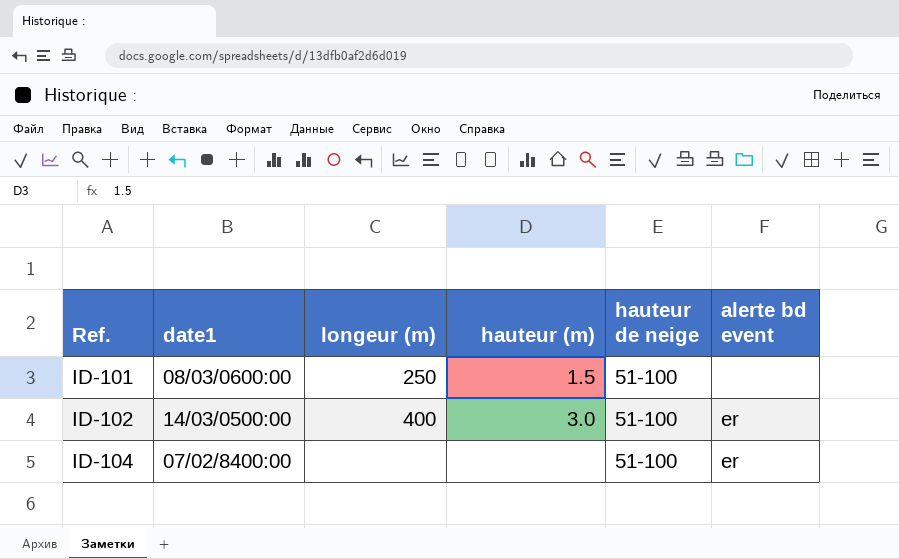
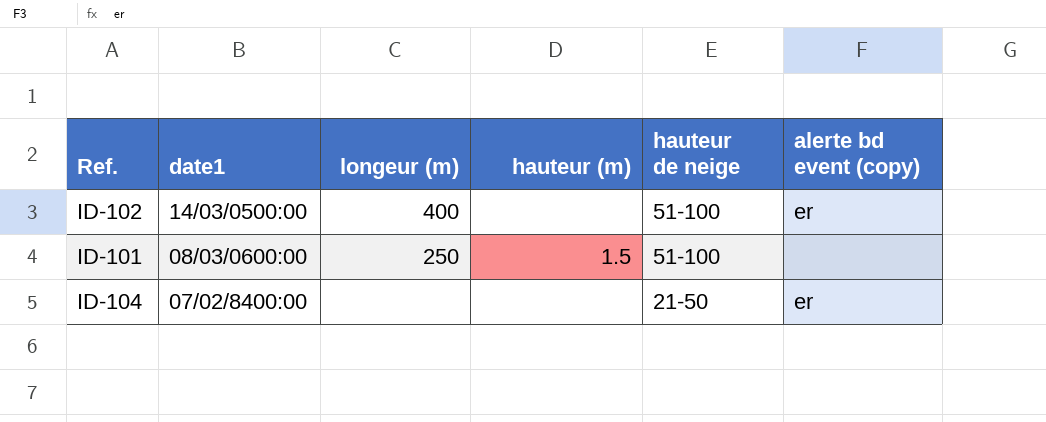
row order: Ref. ascending -> date1 ascending
column name: alerte bd event -> alerte bd event (copy)
ID-102 | hauteur (m): 3.0 -> none
ID-104 | hauteur de neige: 51-100 -> 21-50

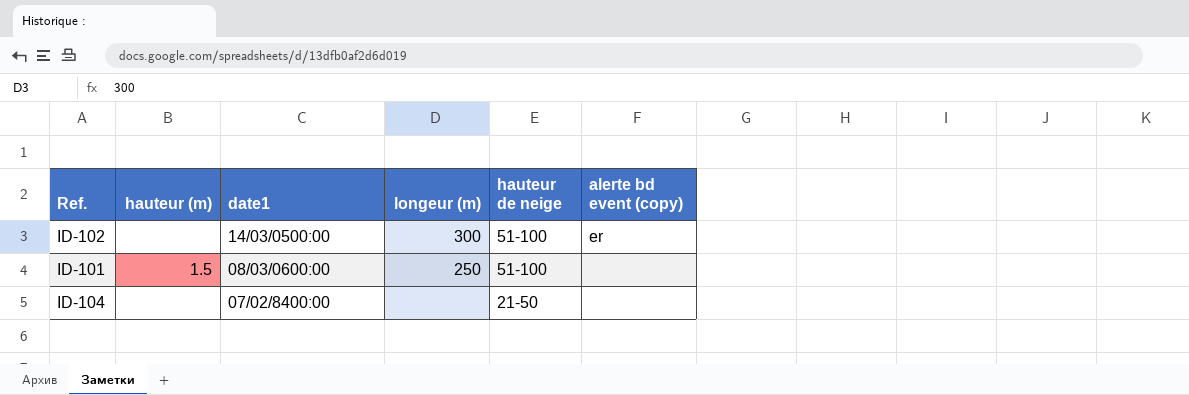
column hauteur (m) | position: 4 -> 2
ID-102 | longeur (m): 400 -> 300
ID-104 | alerte bd event (copy): er -> none

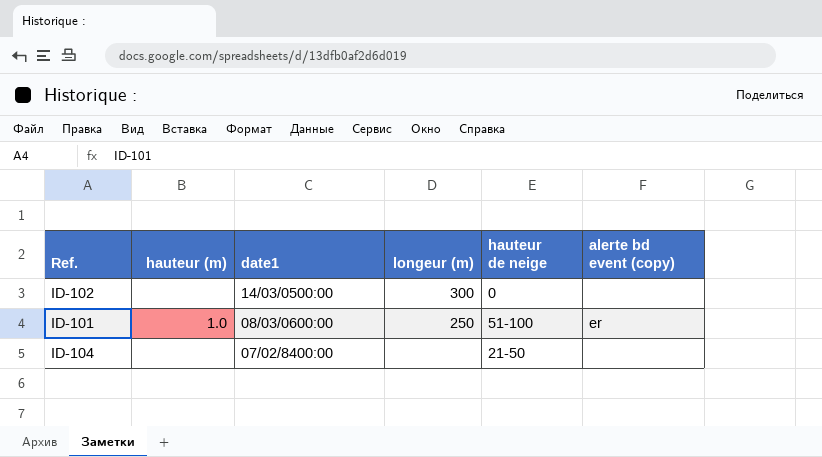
ID-102 | hauteur de neige: 51-100 -> 0
ID-102 | alerte bd event (copy): er -> none
ID-101 | hauteur (m): 1.5 -> 1.0
ID-101 | alerte bd event (copy): none -> er

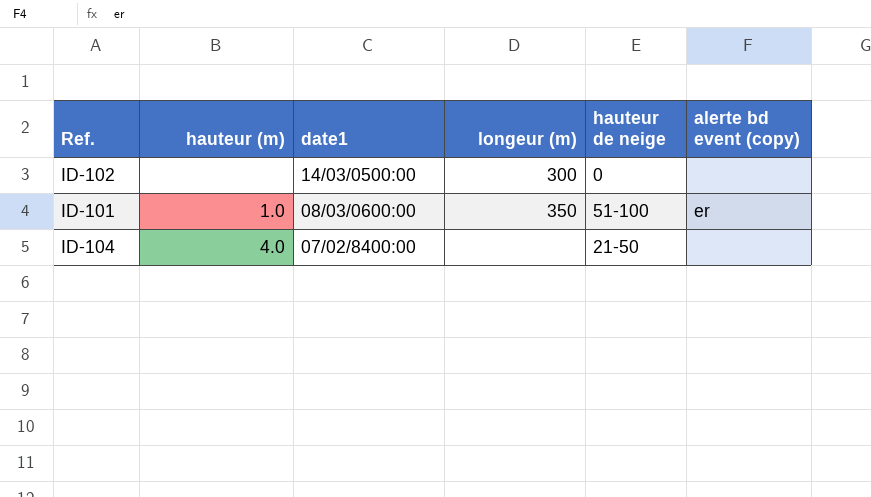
ID-101 | longeur (m): 250 -> 350
ID-104 | hauteur (m): none -> 4.0

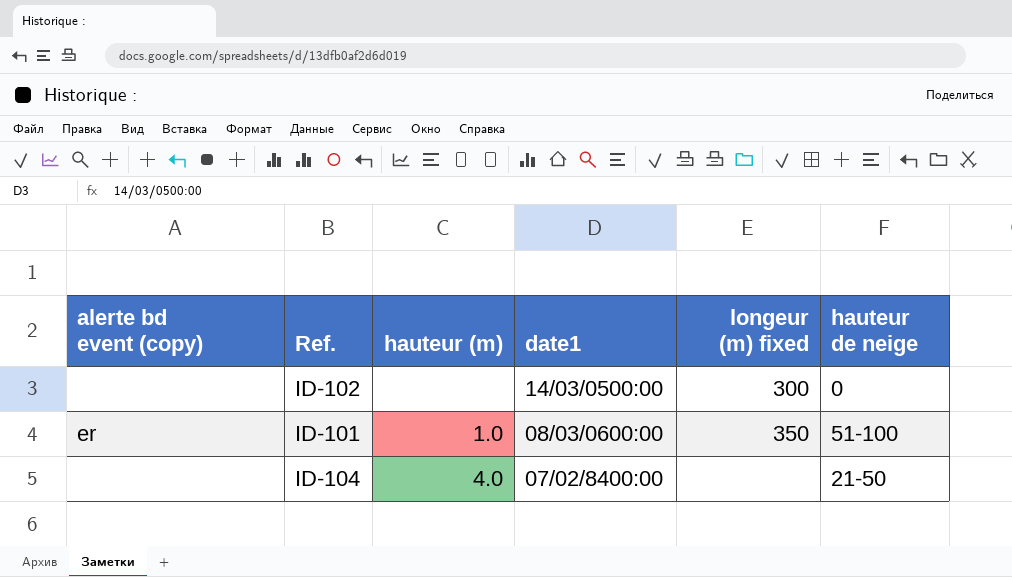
column alerte bd event (copy) | position: 6 -> 1
column name: longeur (m) -> longeur (m) fixed

